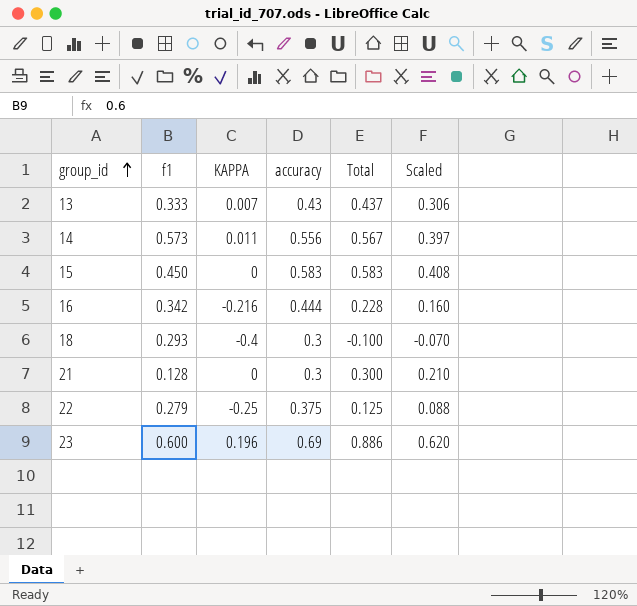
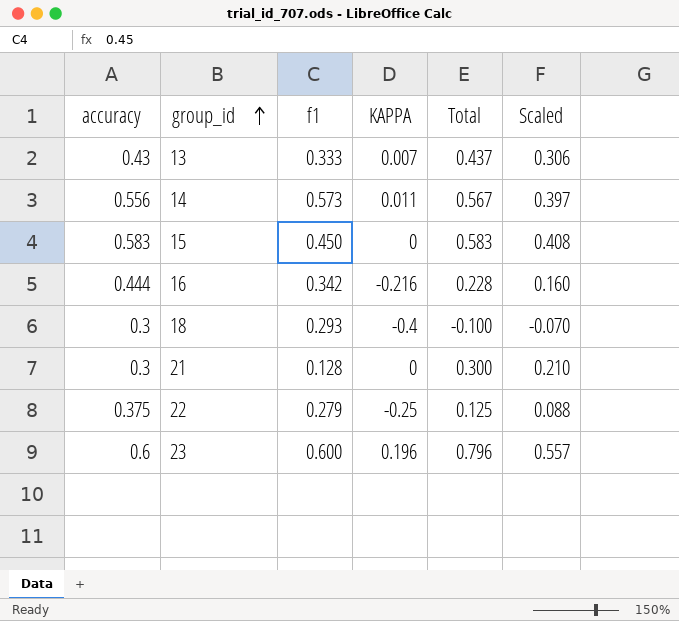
column accuracy | position: 4 -> 1
23 | accuracy: 0.69 -> 0.6
23 | Total: 0.886 -> 0.796
23 | Scaled: 0.620 -> 0.557

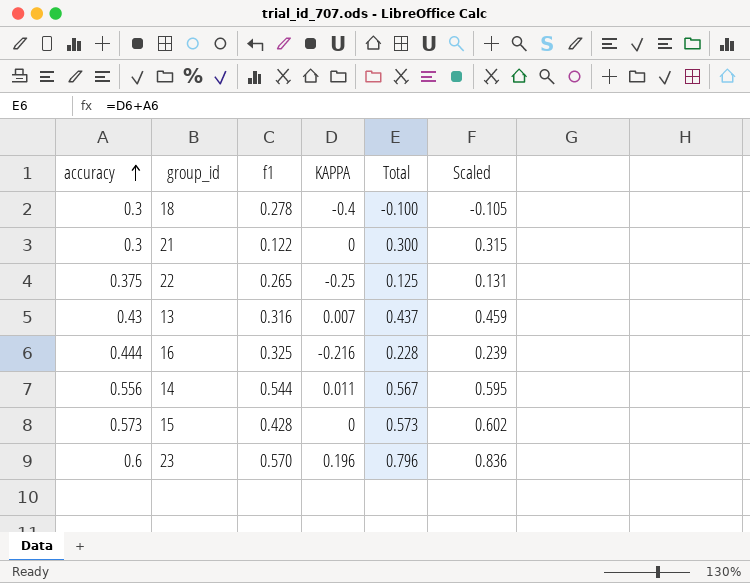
row order: group_id ascending -> accuracy ascending
column Scaled | formula: [Total] * 0.7 -> [Total] * 1.05
18 | f1: 0.293 -> 0.278
21 | f1: 0.128 -> 0.122
22 | f1: 0.279 -> 0.265
13 | f1: 0.333 -> 0.316
16 | f1: 0.342 -> 0.325
14 | f1: 0.573 -> 0.544
15 | accuracy: 0.583 -> 0.573
15 | f1: 0.450 -> 0.428
15 | Total: 0.583 -> 0.573
23 | f1: 0.600 -> 0.570

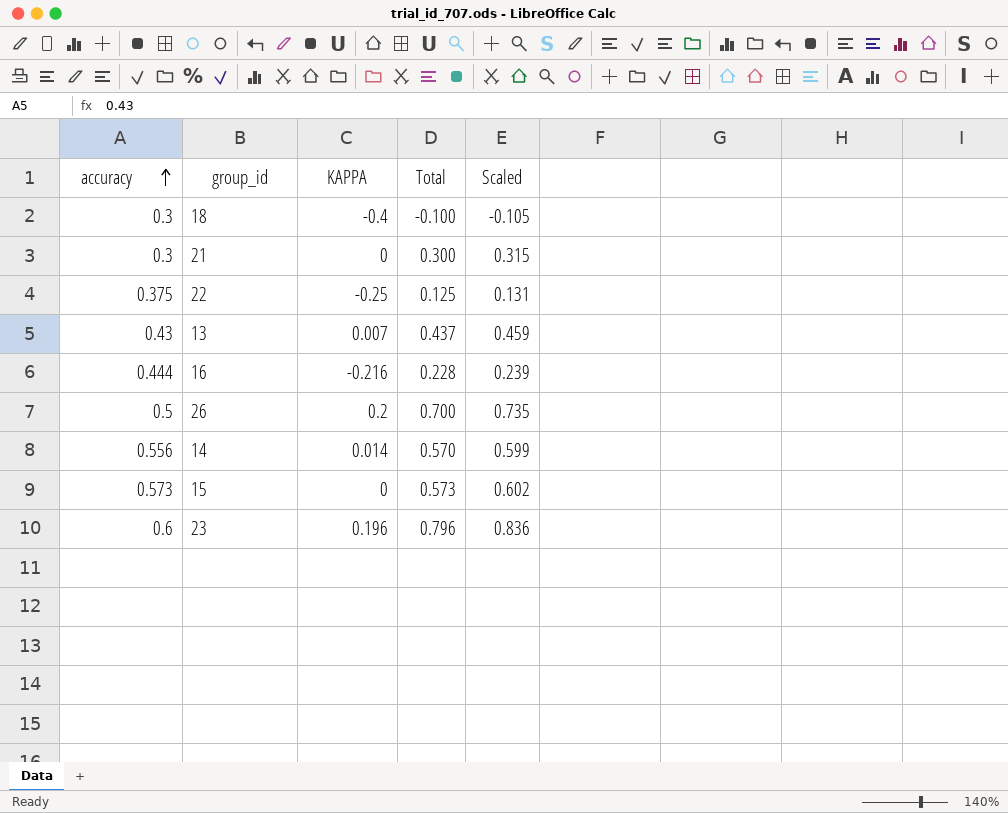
column f1 | position: 3 -> none
row 26: none -> 0.5 | 0.2 | 0.700 | 0.735
14 | KAPPA: 0.011 -> 0.014
14 | Total: 0.567 -> 0.570
14 | Scaled: 0.595 -> 0.599

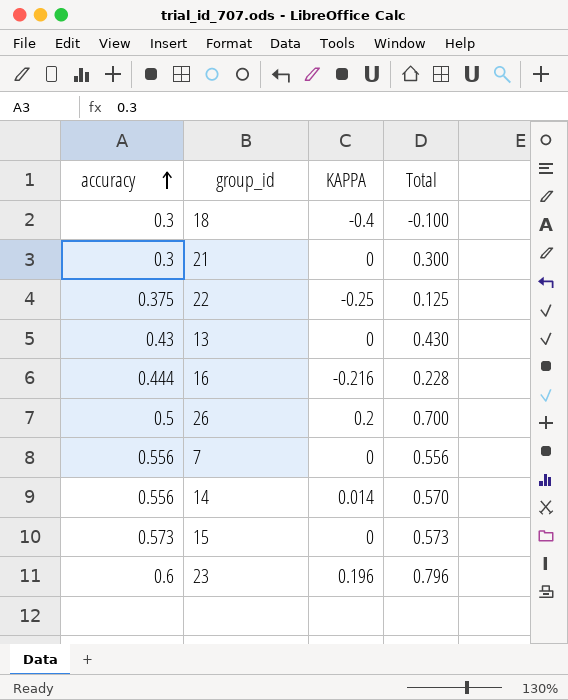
column Scaled | formula: [Total] * 1.05 -> none
13 | KAPPA: 0.007 -> 0
13 | Total: 0.437 -> 0.430
row 7: none -> 0.556 | 0 | 0.556

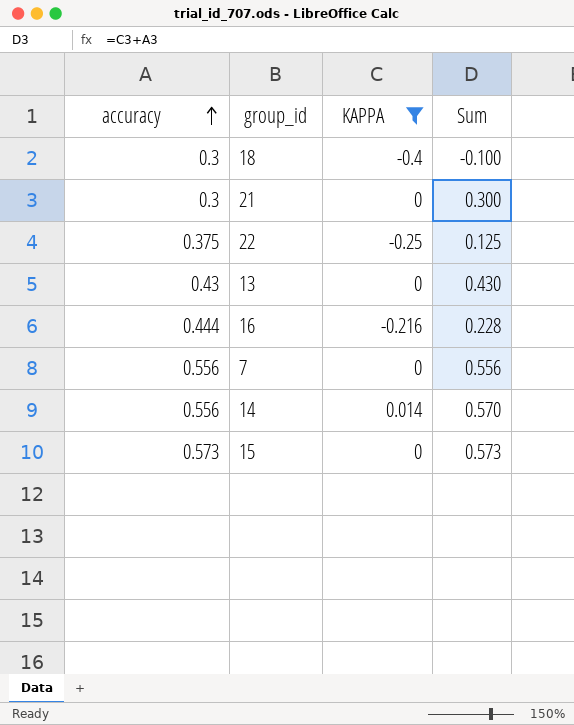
filter: none -> KAPPA <= 0.014
column name: Total -> Sum

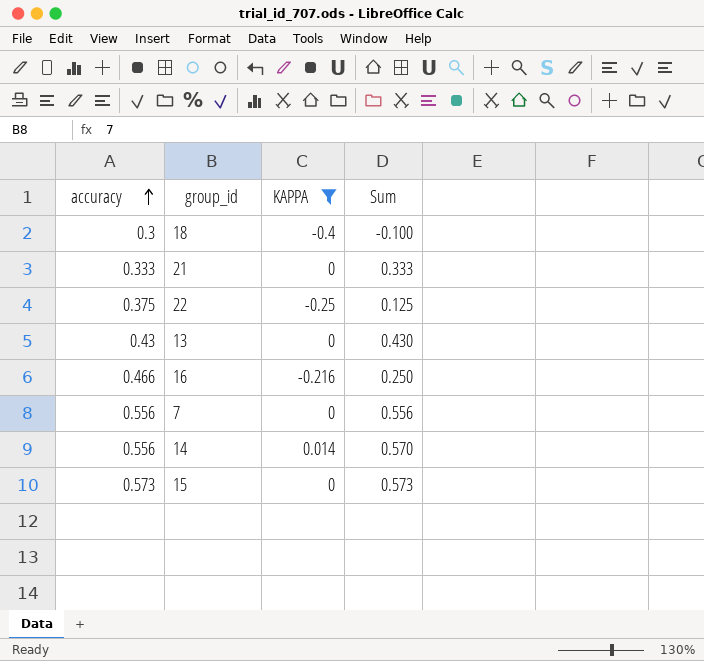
21 | accuracy: 0.3 -> 0.333
21 | Sum: 0.300 -> 0.333
16 | accuracy: 0.444 -> 0.466
16 | Sum: 0.228 -> 0.250

